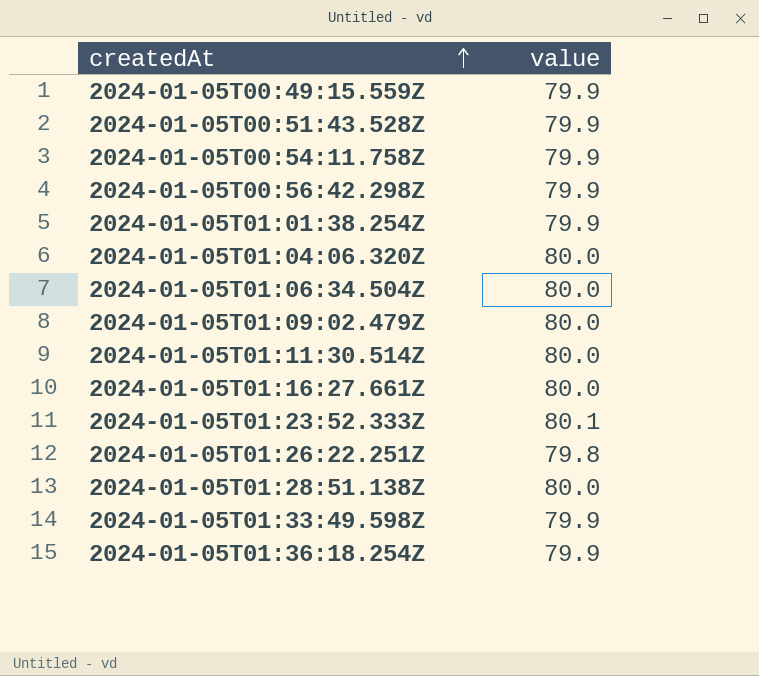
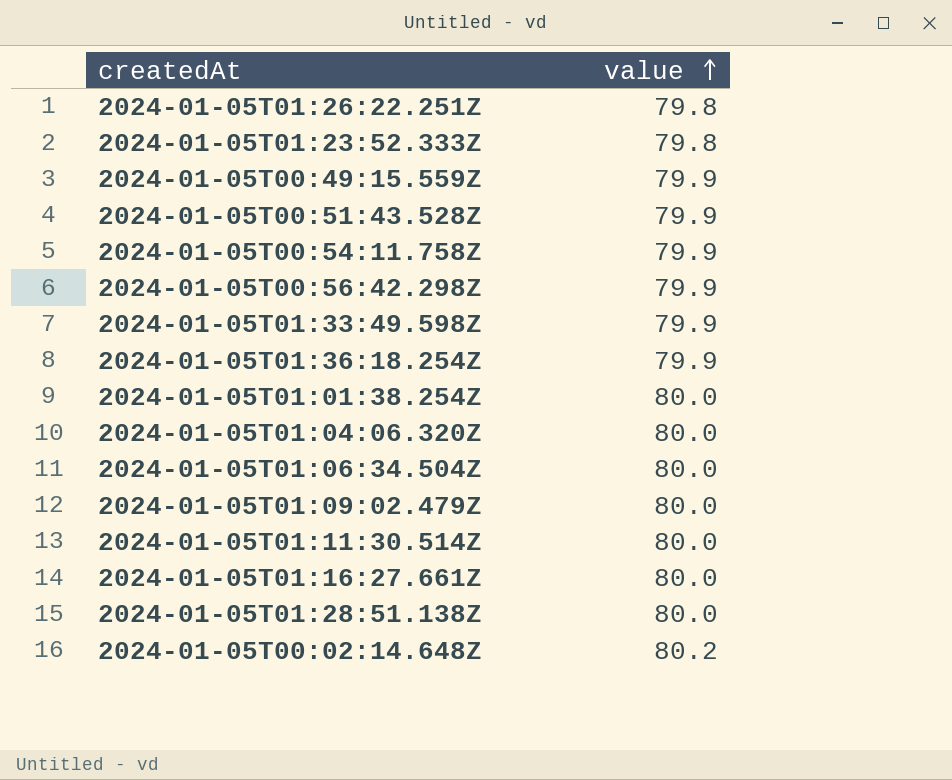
row order: createdAt ascending -> value ascending
2024-01-05T01:23:52.333Z | value: 80.1 -> 79.8
2024-01-05T01:01:38.254Z | value: 79.9 -> 80.0
row 2024-01-05T00:02:14.648Z: none -> 80.2

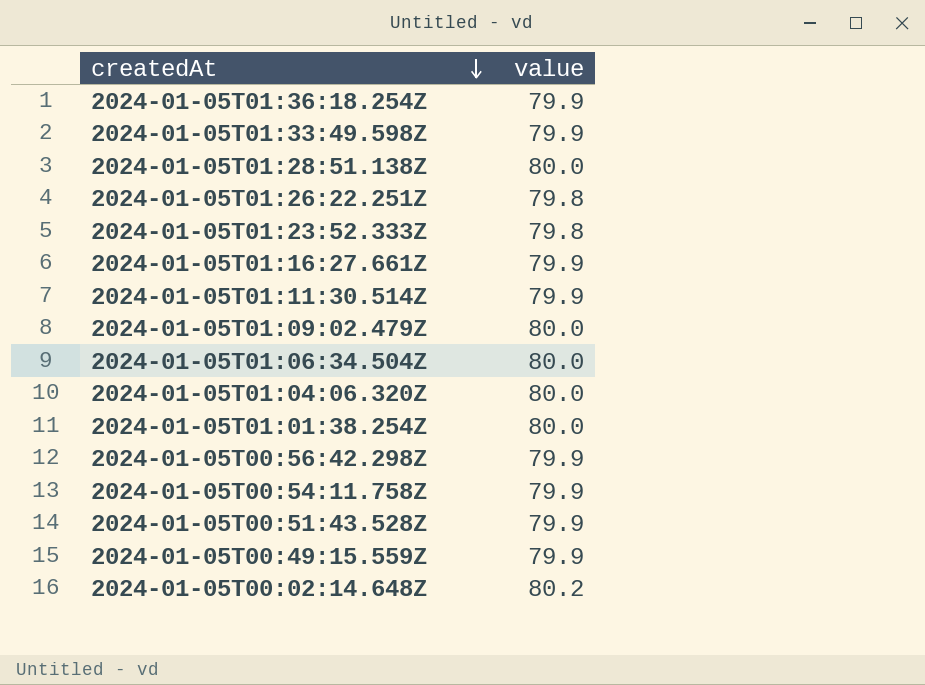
row order: value ascending -> createdAt descending
2024-01-05T01:16:27.661Z | value: 80.0 -> 79.9
2024-01-05T01:11:30.514Z | value: 80.0 -> 79.9

